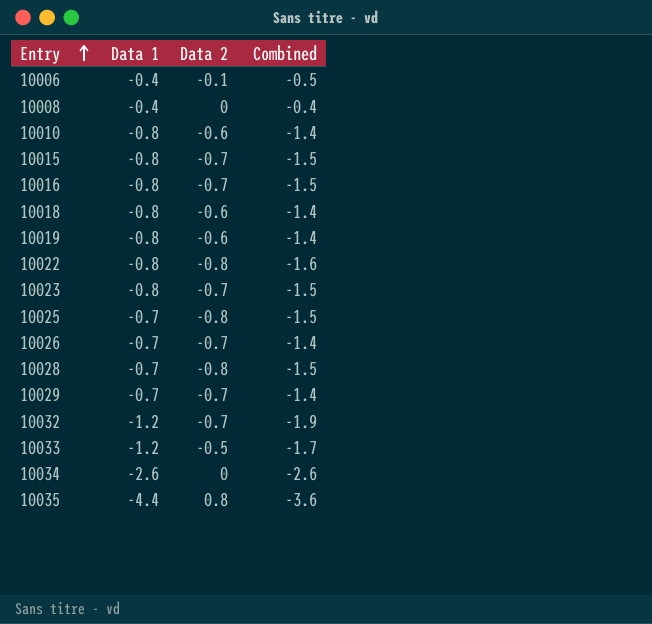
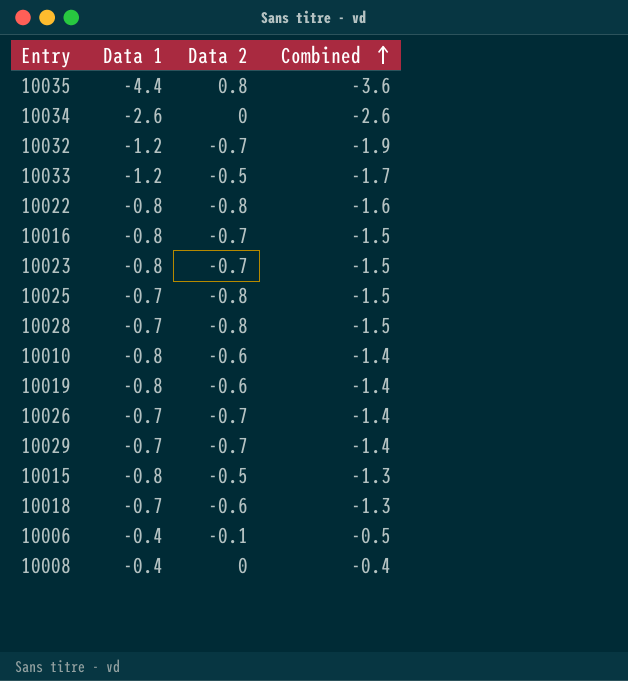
row order: Entry ascending -> Combined ascending
10015 | Data 2: -0.7 -> -0.5
10015 | Combined: -1.5 -> -1.3
10018 | Data 1: -0.8 -> -0.7
10018 | Combined: -1.4 -> -1.3

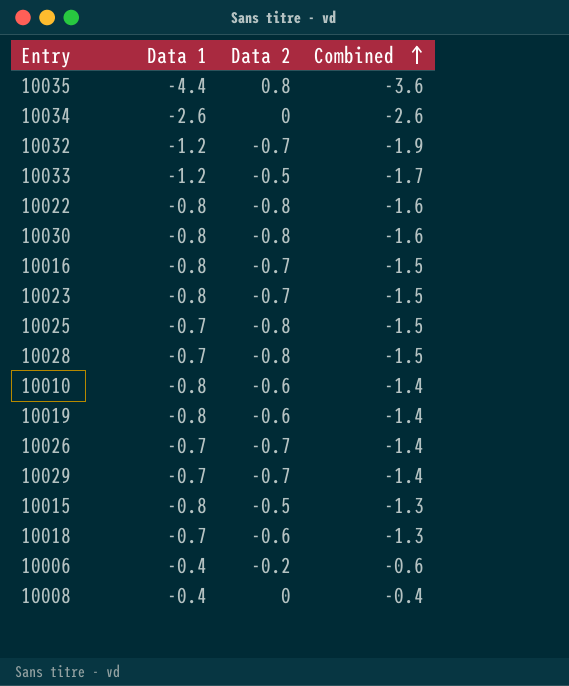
row 10030: none -> -0.8 | -0.8 | -1.6
10006 | Data 2: -0.1 -> -0.2
10006 | Combined: -0.5 -> -0.6

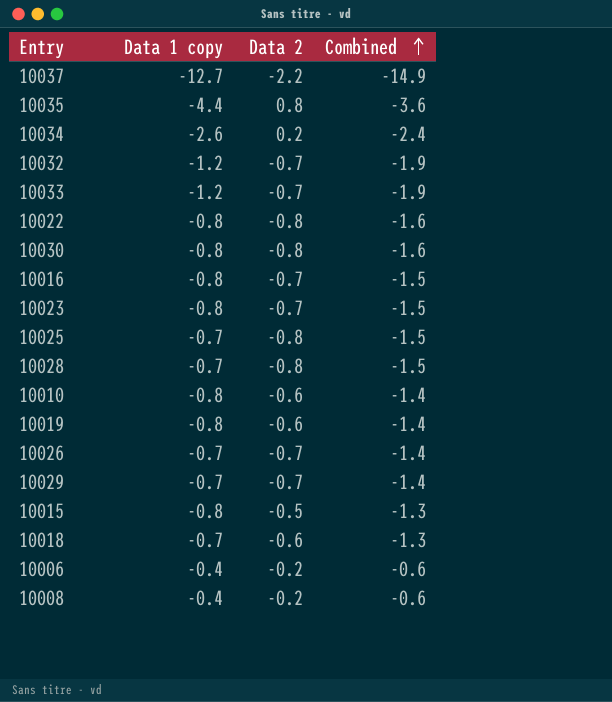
column name: Data 1 -> Data 1 copy
row 10037: none -> -12.7 | -2.2 | -14.9
10034 | Data 2: 0 -> 0.2
10034 | Combined: -2.6 -> -2.4
10033 | Data 2: -0.5 -> -0.7
10033 | Combined: -1.7 -> -1.9
10008 | Data 2: 0 -> -0.2
10008 | Combined: -0.4 -> -0.6

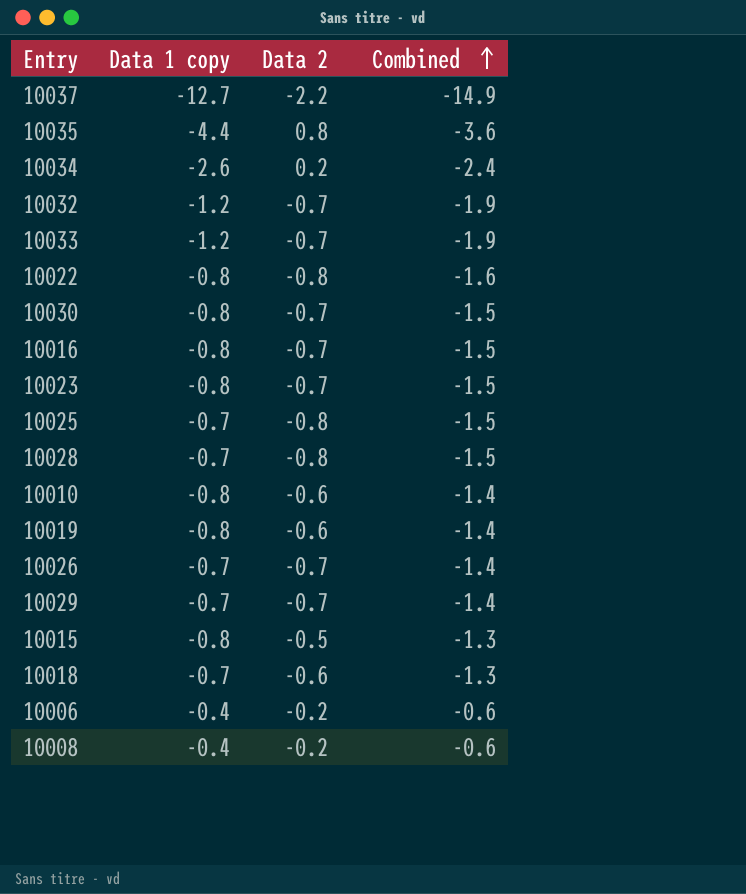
10030 | Data 2: -0.8 -> -0.7
10030 | Combined: -1.6 -> -1.5

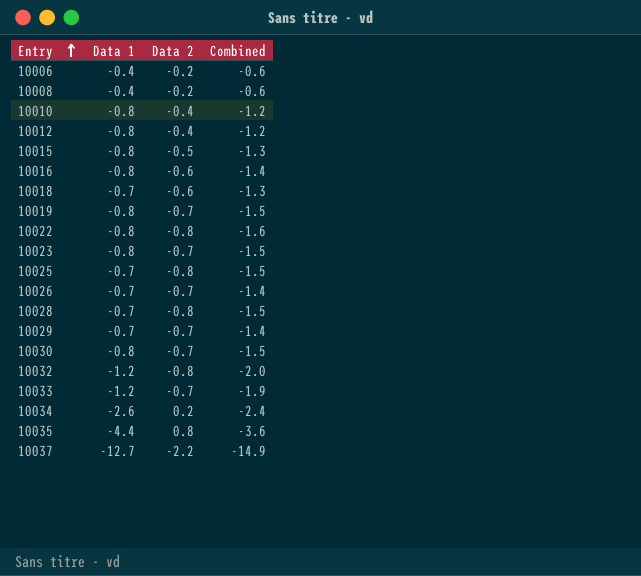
row order: Combined ascending -> Entry ascending
column name: Data 1 copy -> Data 1
10010 | Data 2: -0.6 -> -0.4
10010 | Combined: -1.4 -> -1.2
row 10012: none -> -0.8 | -0.4 | -1.2
10016 | Data 2: -0.7 -> -0.6
10016 | Combined: -1.5 -> -1.4
10019 | Data 2: -0.6 -> -0.7
10019 | Combined: -1.4 -> -1.5
10032 | Data 2: -0.7 -> -0.8
10032 | Combined: -1.9 -> -2.0

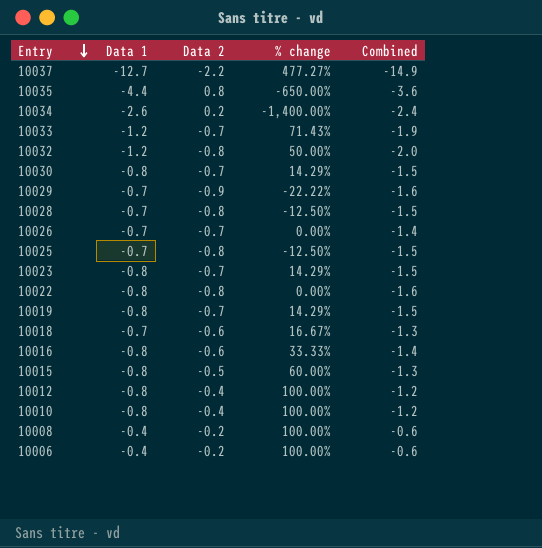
row order: Entry ascending -> Entry descending
column % change | formula: none -> ([Data 1] - [Data 2]) / [Data 2]
10029 | Data 2: -0.7 -> -0.9
10029 | Combined: -1.4 -> -1.6

